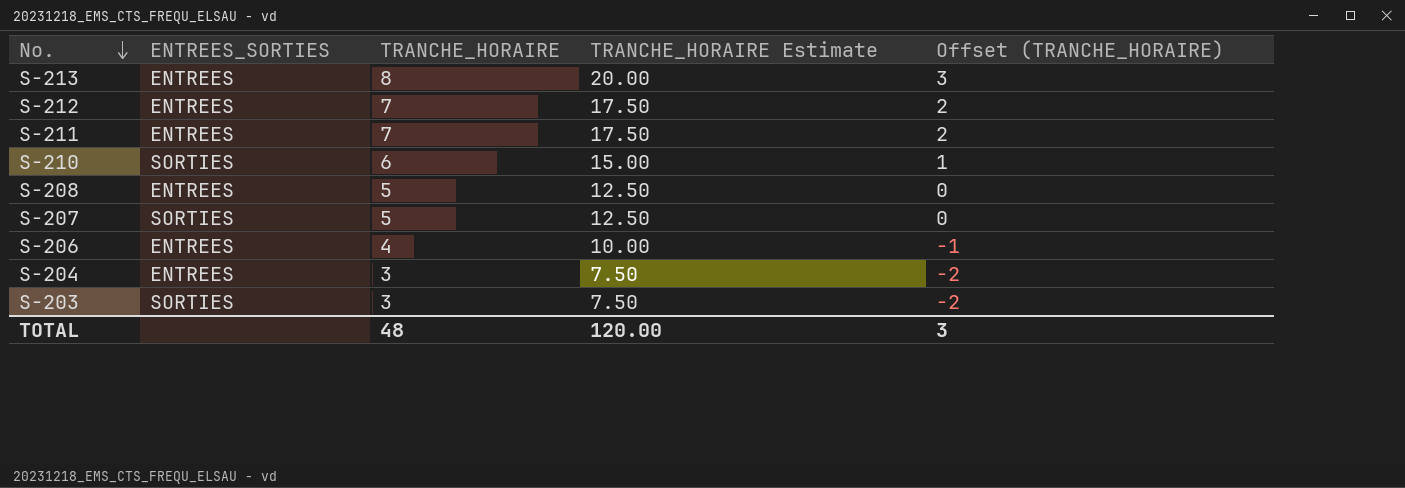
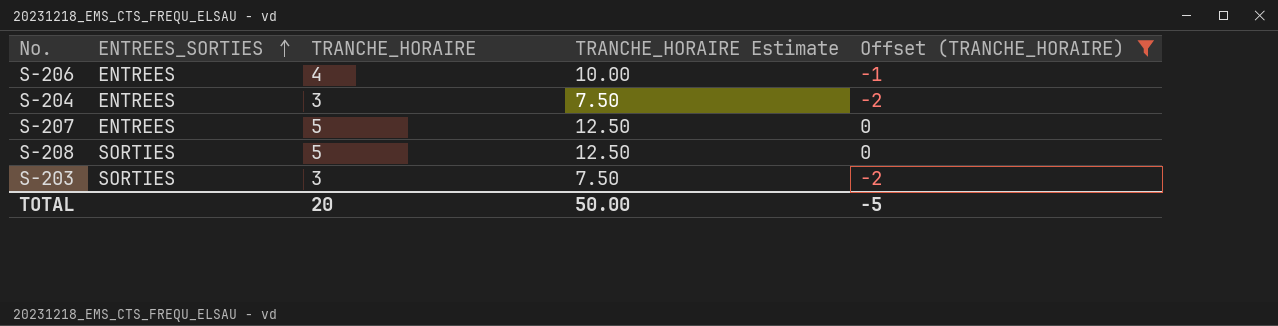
filter: none -> Offset (TRANCHE_HORAIRE) <= 0
row order: No. descending -> ENTREES_SORTIES ascending
S-207 | ENTREES_SORTIES: SORTIES -> ENTREES
S-208 | ENTREES_SORTIES: ENTREES -> SORTIES
TOTAL | TRANCHE_HORAIRE: 48 -> 20
TOTAL | TRANCHE_HORAIRE Estimate: 120.00 -> 50.00
TOTAL | Offset (TRANCHE_HORAIRE): 3 -> -5

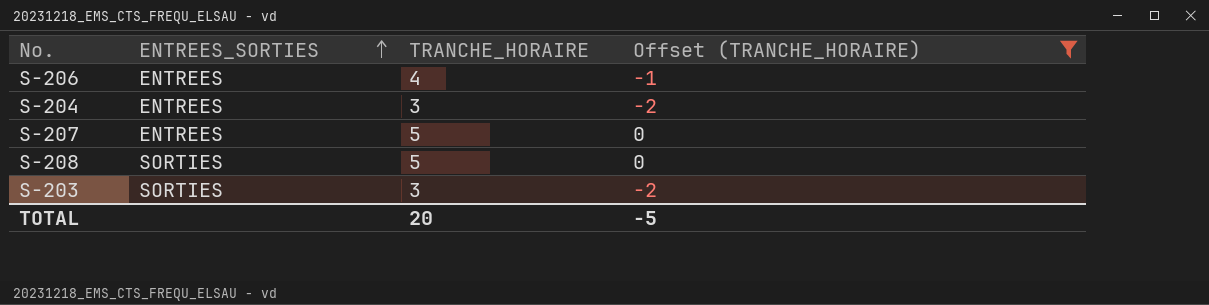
column TRANCHE_HORAIRE Estimate | formula: [TRANCHE_HORAIRE] * 2.5 -> none

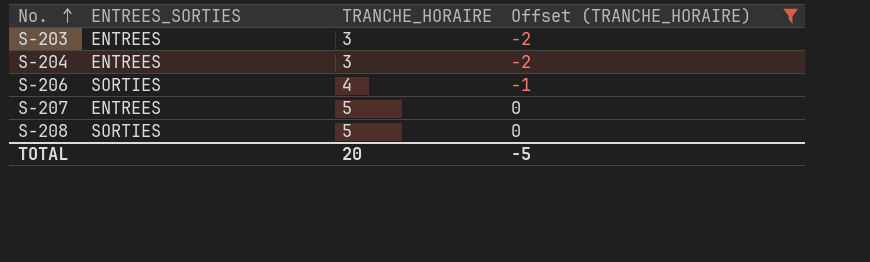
row order: ENTREES_SORTIES ascending -> No. ascending
S-203 | ENTREES_SORTIES: SORTIES -> ENTREES
S-206 | ENTREES_SORTIES: ENTREES -> SORTIES

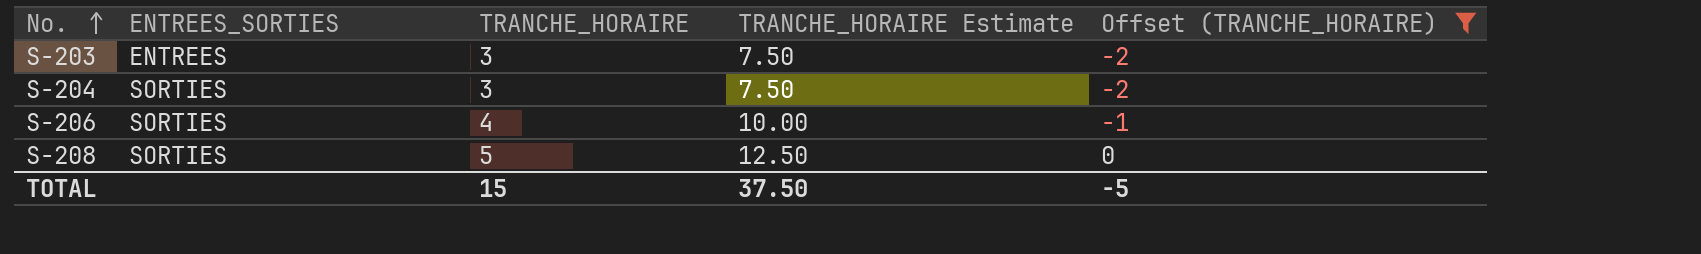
column TRANCHE_HORAIRE Estimate | formula: none -> [TRANCHE_HORAIRE] * 2.5
row S-207: ENTREES | 5 | 0 -> none
S-204 | ENTREES_SORTIES: ENTREES -> SORTIES
TOTAL | TRANCHE_HORAIRE: 20 -> 15

